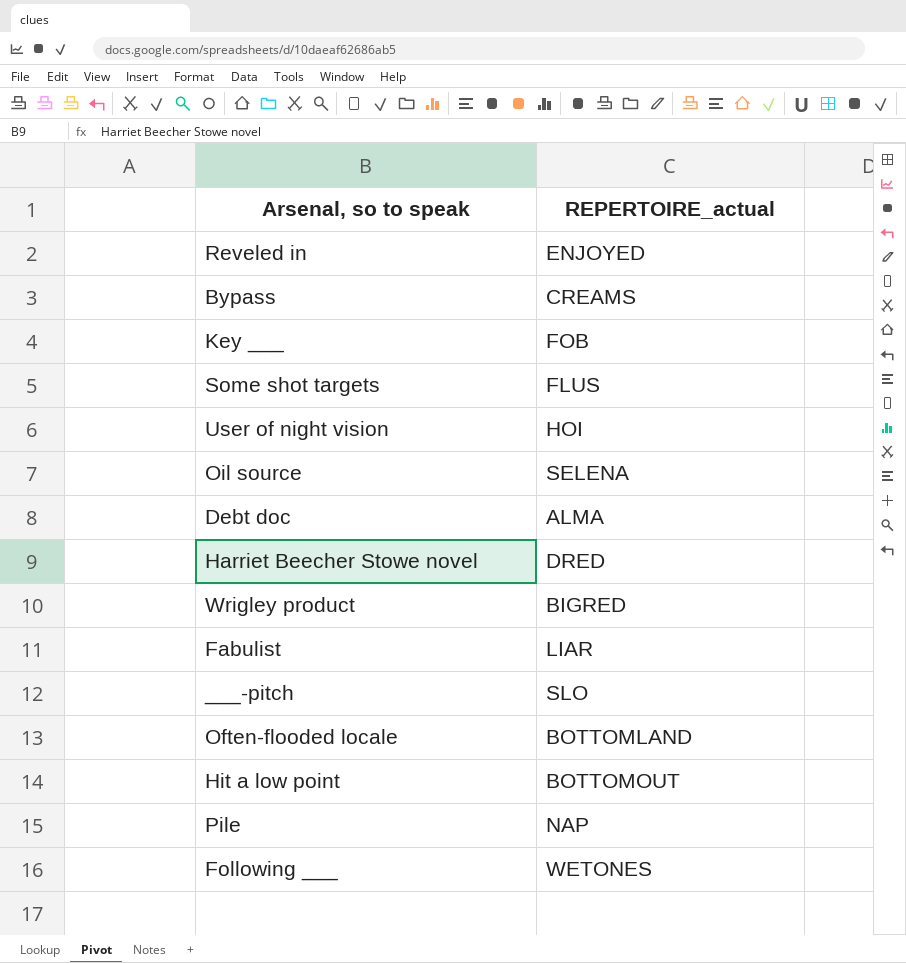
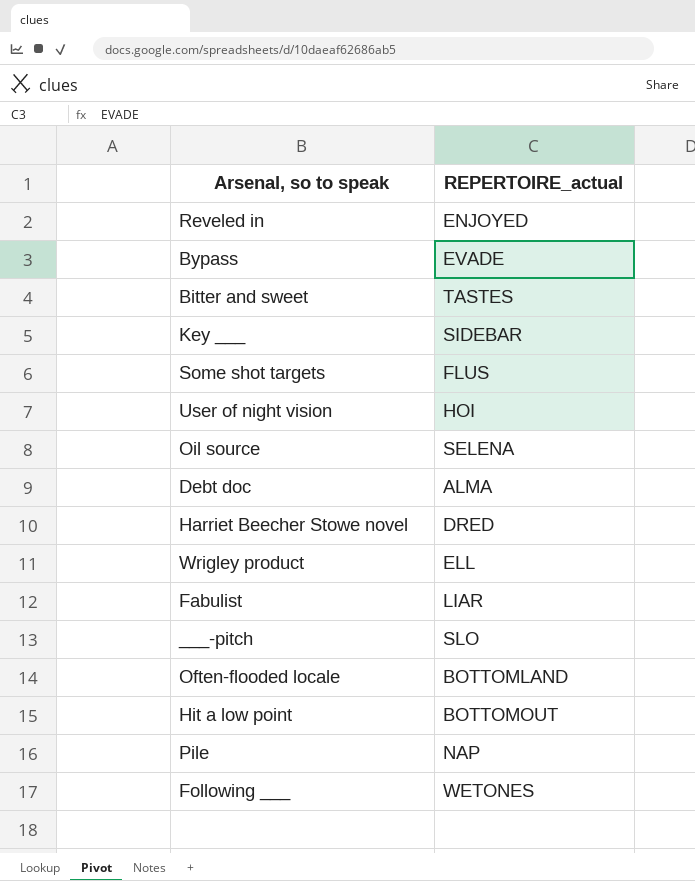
Bypass | REPERTOIRE_actual: CREAMS -> EVADE
row Bitter and sweet: none -> TASTES
Key ___ | REPERTOIRE_actual: FOB -> SIDEBAR
Wrigley product | REPERTOIRE_actual: BIGRED -> ELL

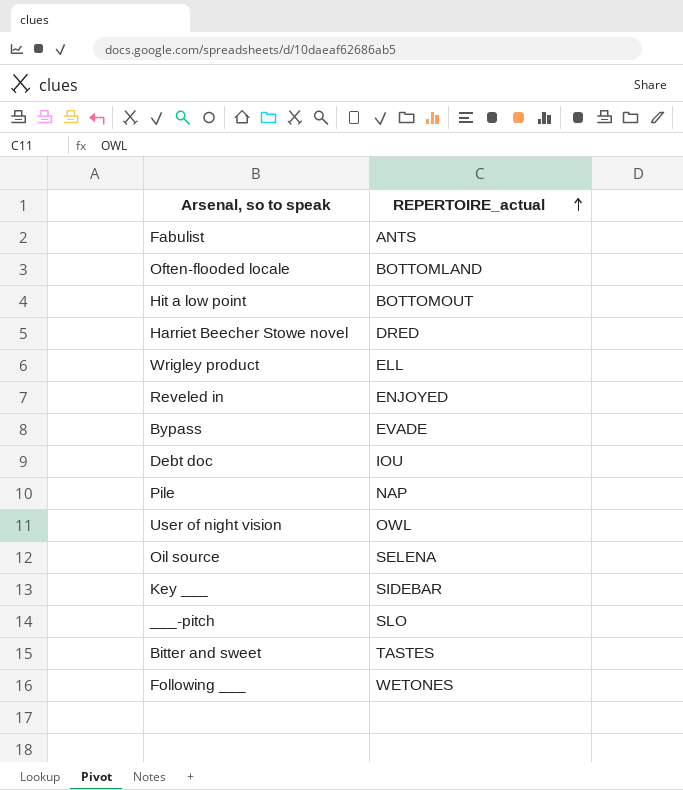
row order: none -> REPERTOIRE_actual ascending
row Some shot targets: FLUS -> none
Fabulist | REPERTOIRE_actual: LIAR -> ANTS
Debt doc | REPERTOIRE_actual: ALMA -> IOU
User of night vision | REPERTOIRE_actual: HOI -> OWL

